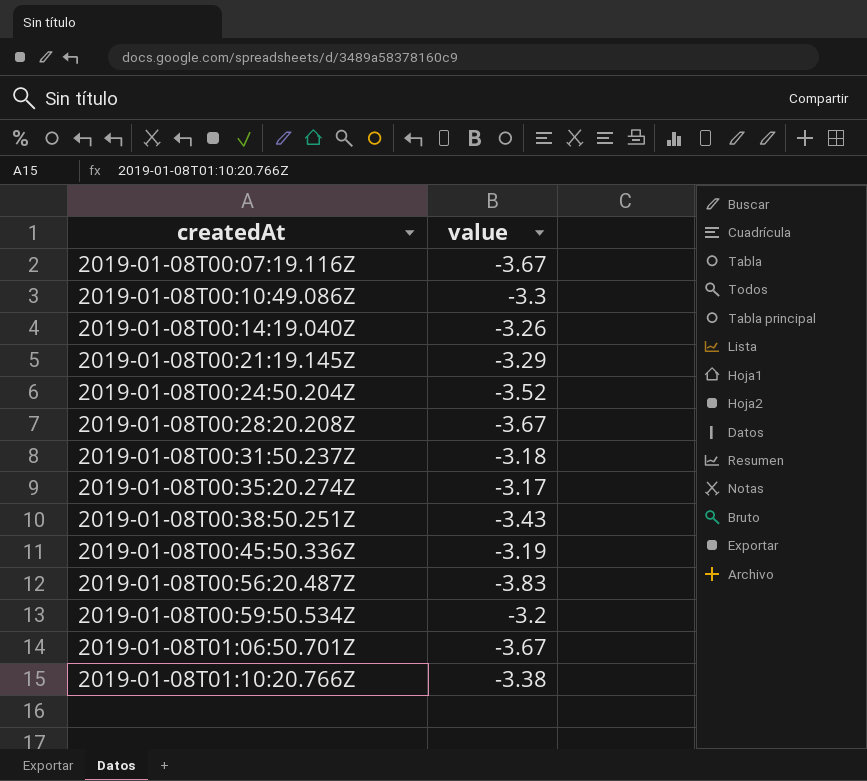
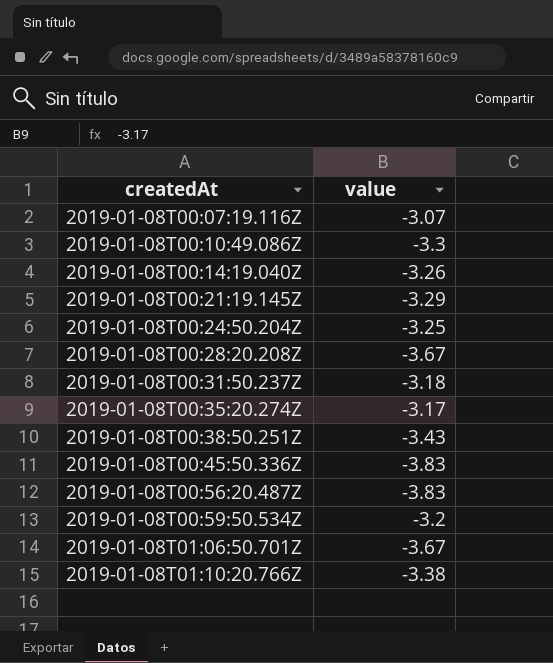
2019-01-08T00:07:19.116Z | value: -3.67 -> -3.07
2019-01-08T00:24:50.204Z | value: -3.52 -> -3.25
2019-01-08T00:45:50.336Z | value: -3.19 -> -3.83

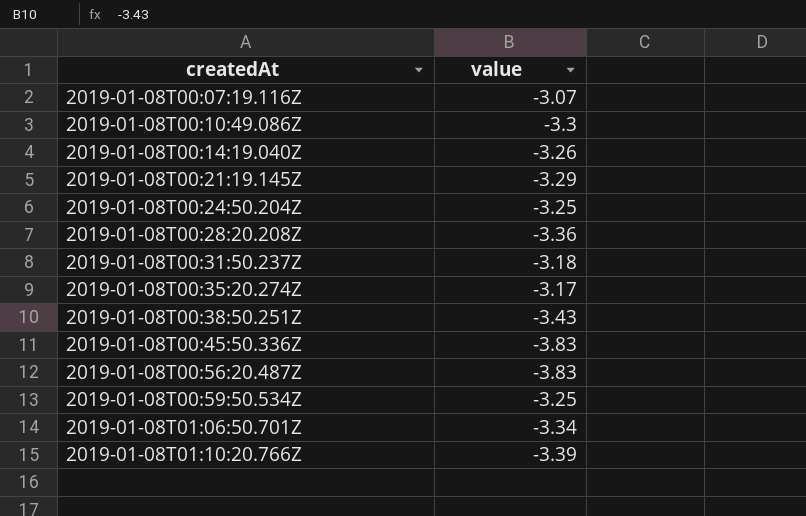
2019-01-08T00:28:20.208Z | value: -3.67 -> -3.36
2019-01-08T00:59:50.534Z | value: -3.2 -> -3.25
2019-01-08T01:06:50.701Z | value: -3.67 -> -3.34
2019-01-08T01:10:20.766Z | value: -3.38 -> -3.39

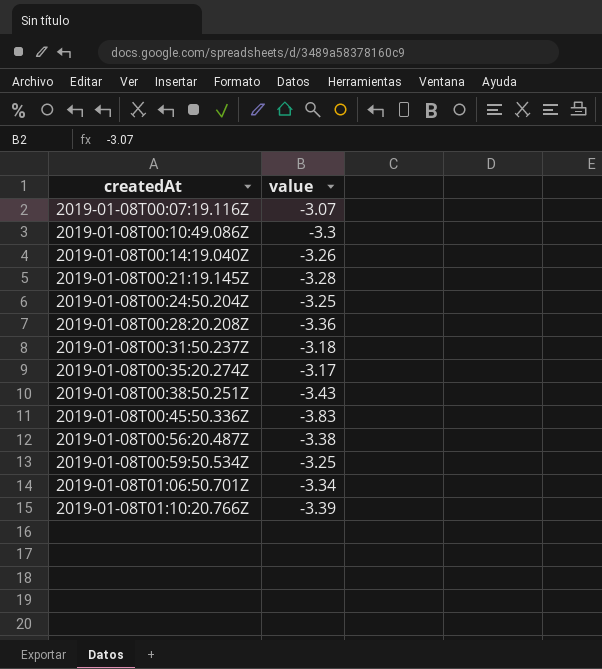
2019-01-08T00:21:19.145Z | value: -3.29 -> -3.28
2019-01-08T00:56:20.487Z | value: -3.83 -> -3.38

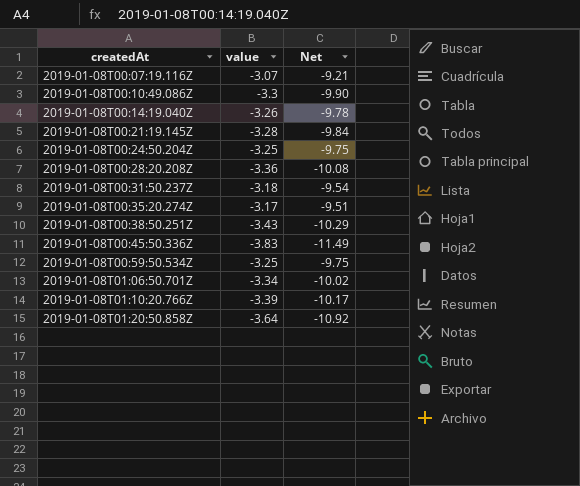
column Net | formula: none -> [value] * 3
row 2019-01-08T00:56:20.487Z: -3.38 -> none
row 2019-01-08T01:20:50.858Z: none -> -3.64 | -10.92

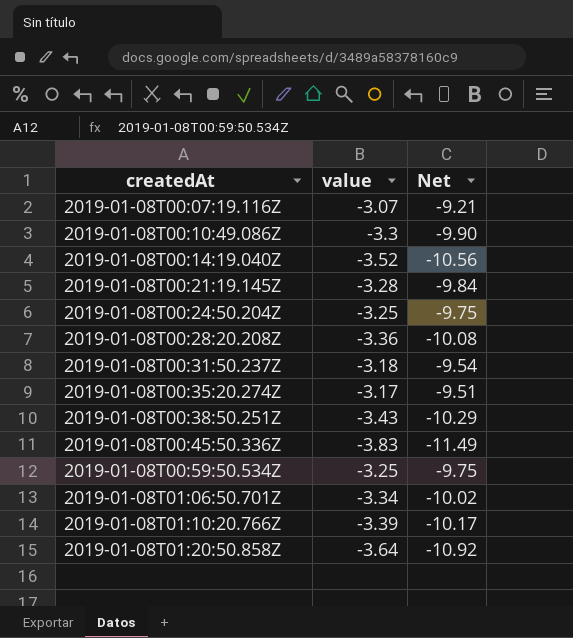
2019-01-08T00:14:19.040Z | value: -3.26 -> -3.52
2019-01-08T00:14:19.040Z | Net: -9.78 -> -10.56

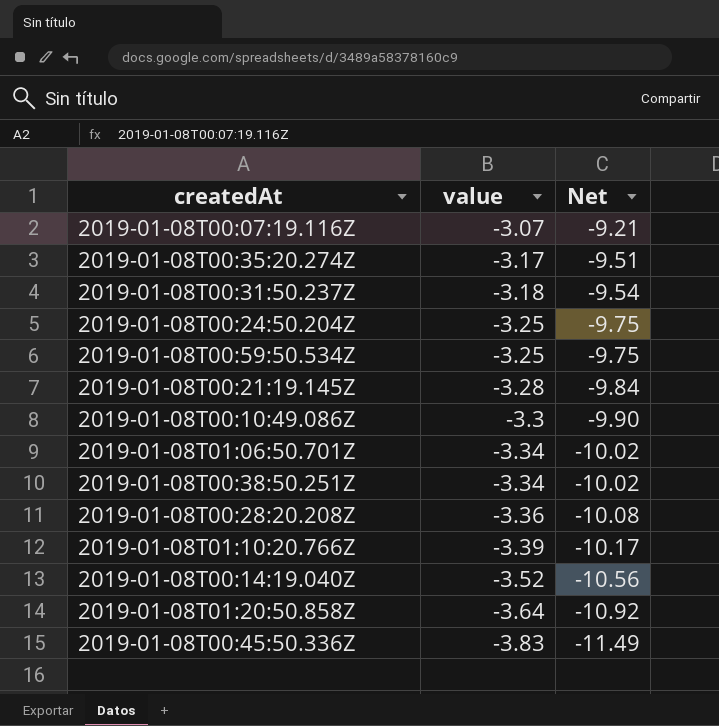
row order: createdAt ascending -> value descending
2019-01-08T00:38:50.251Z | value: -3.43 -> -3.34
2019-01-08T00:38:50.251Z | Net: -10.29 -> -10.02

